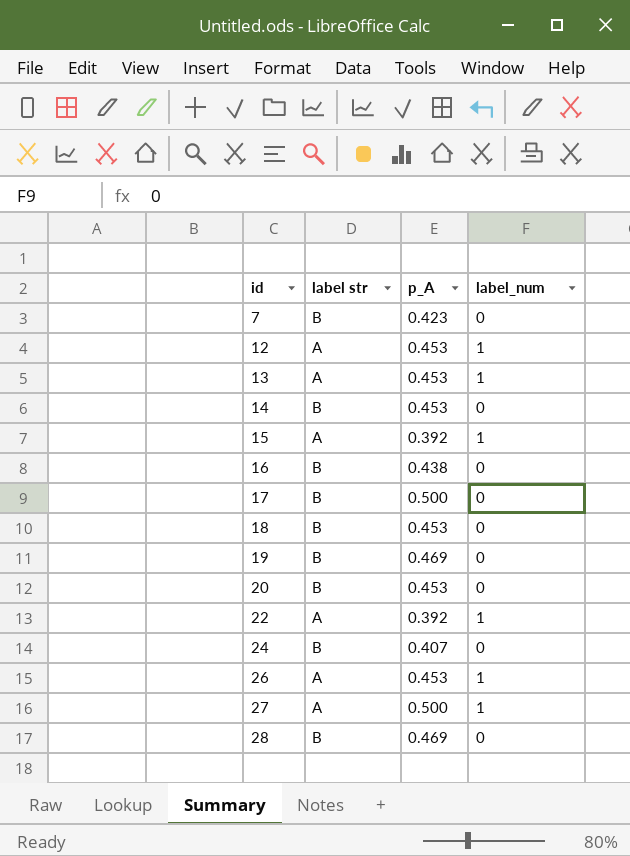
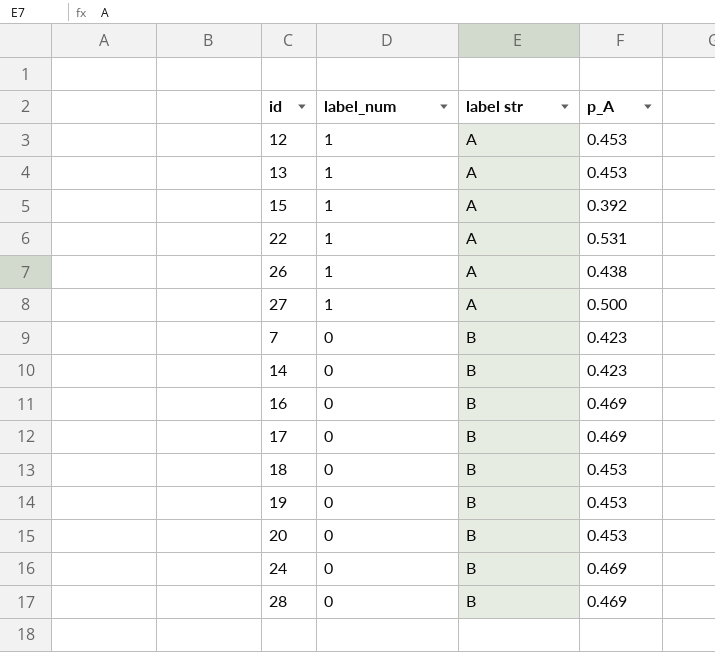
row order: id ascending -> label_num descending
column label_num | position: 4 -> 2
22 | p_A: 0.392 -> 0.531
26 | p_A: 0.453 -> 0.438
14 | p_A: 0.453 -> 0.423
16 | p_A: 0.438 -> 0.469
17 | p_A: 0.500 -> 0.469
19 | p_A: 0.469 -> 0.453
24 | p_A: 0.407 -> 0.469

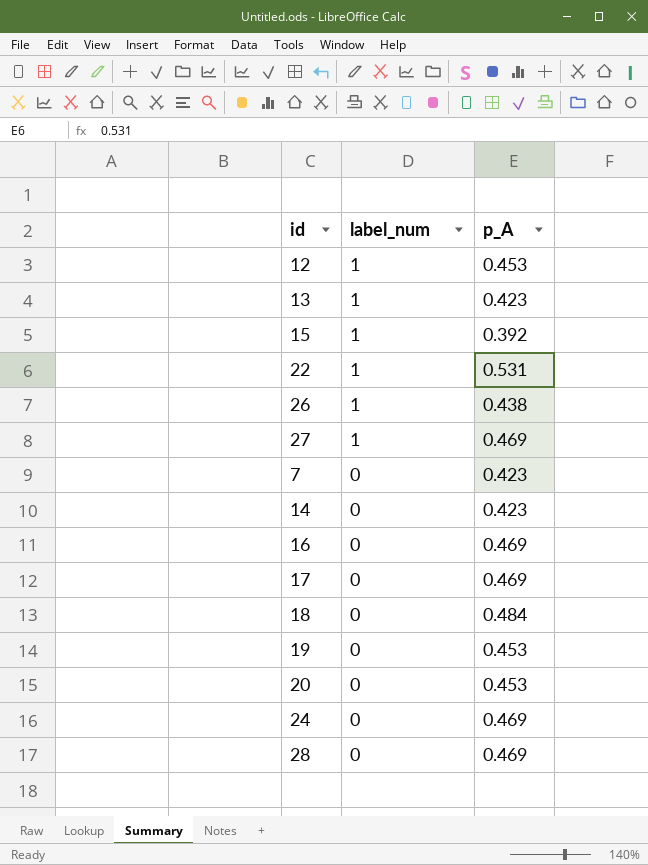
column label str | position: 3 -> none
13 | p_A: 0.453 -> 0.423
27 | p_A: 0.500 -> 0.469
18 | p_A: 0.453 -> 0.484

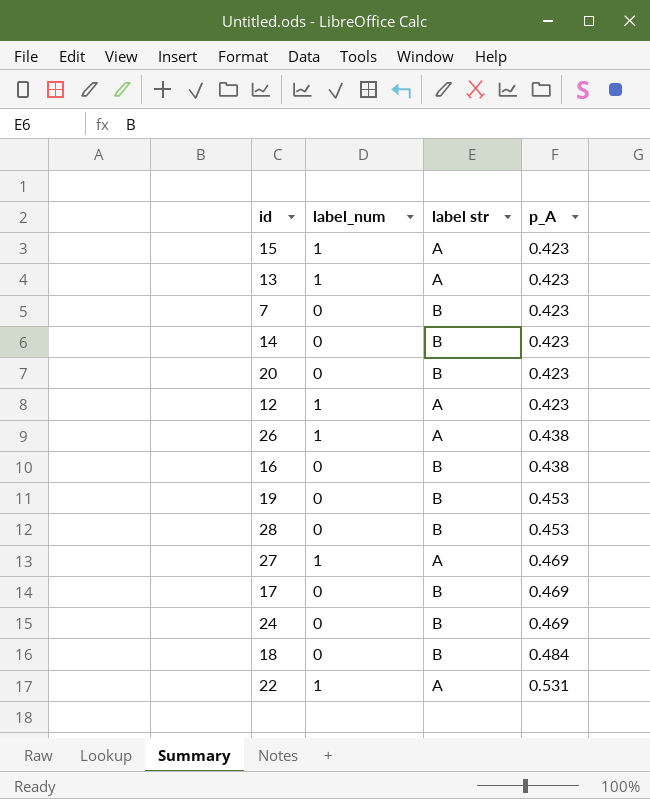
row order: label_num descending -> p_A ascending
column label str | position: none -> 3
15 | p_A: 0.392 -> 0.423
20 | p_A: 0.453 -> 0.423
12 | p_A: 0.453 -> 0.423
16 | p_A: 0.469 -> 0.438
28 | p_A: 0.469 -> 0.453

